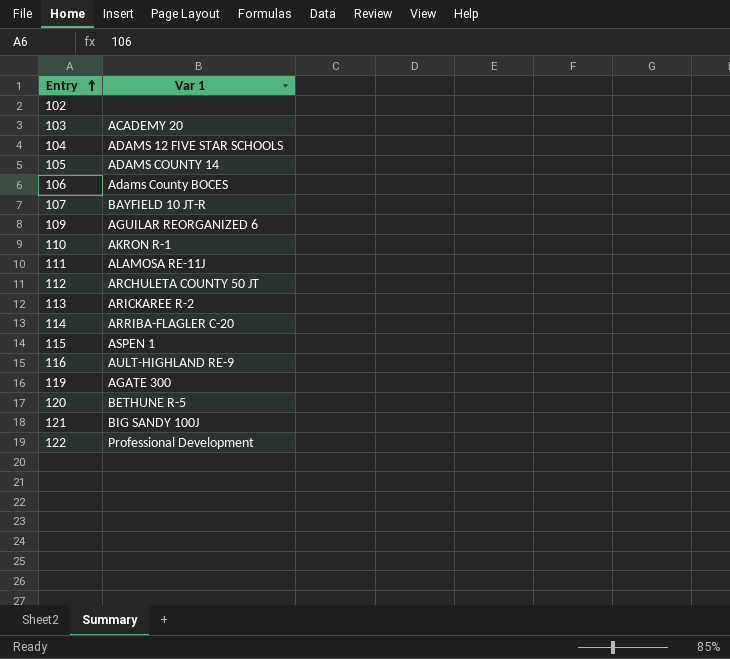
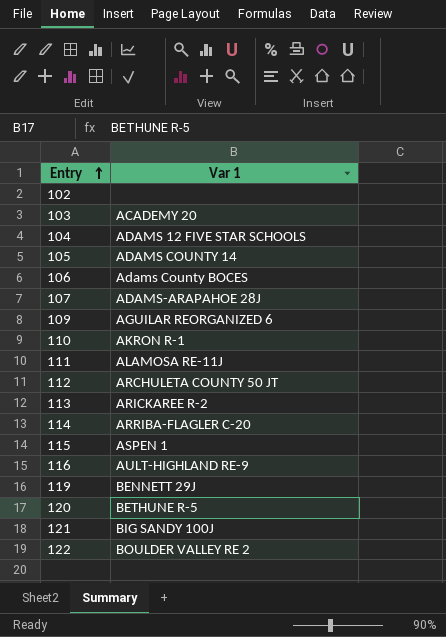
107 | Var 1: BAYFIELD 10 JT-R -> ADAMS-ARAPAHOE 28J
119 | Var 1: AGATE 300 -> BENNETT 29J
122 | Var 1: Professional Development -> BOULDER VALLEY RE 2

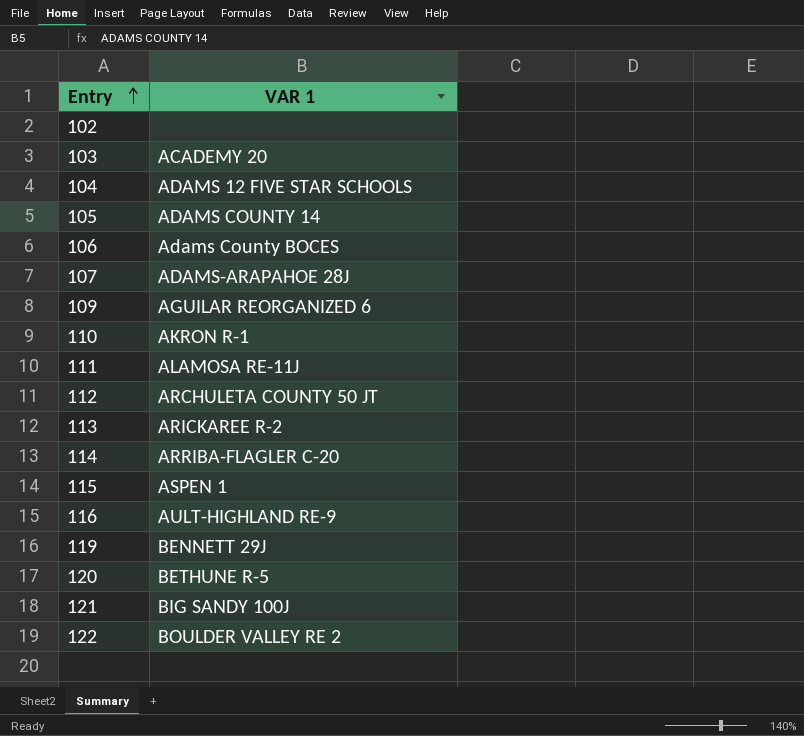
column name: Var 1 -> VAR 1

